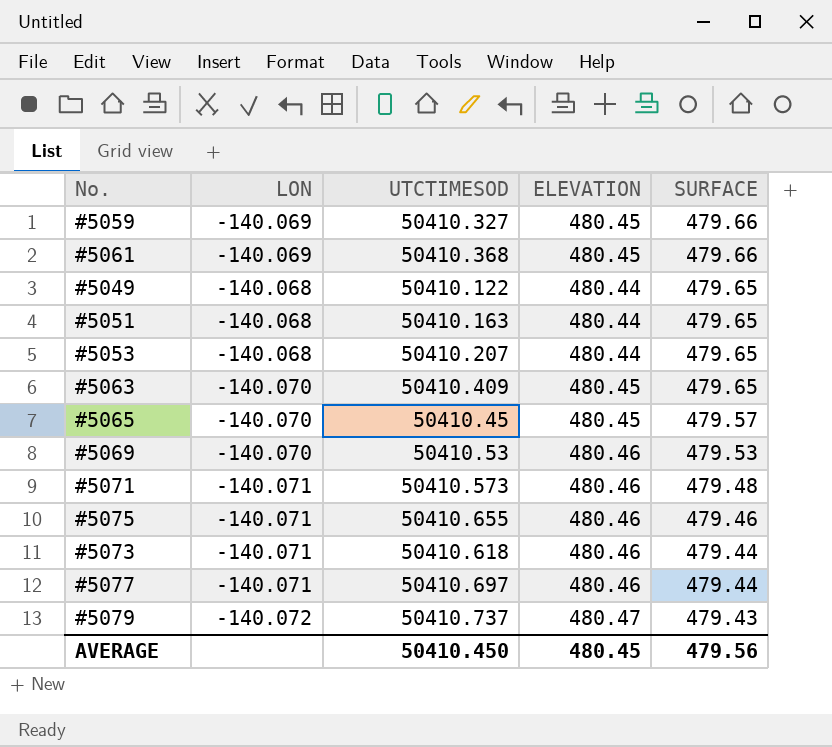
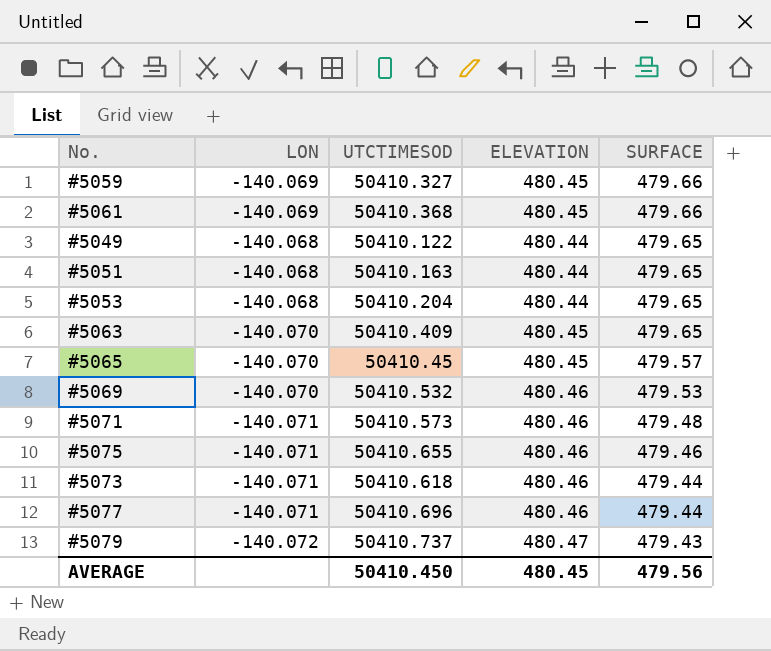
#5053 | UTCTIMESOD: 50410.207 -> 50410.204
#5069 | UTCTIMESOD: 50410.53 -> 50410.532
#5077 | UTCTIMESOD: 50410.697 -> 50410.696

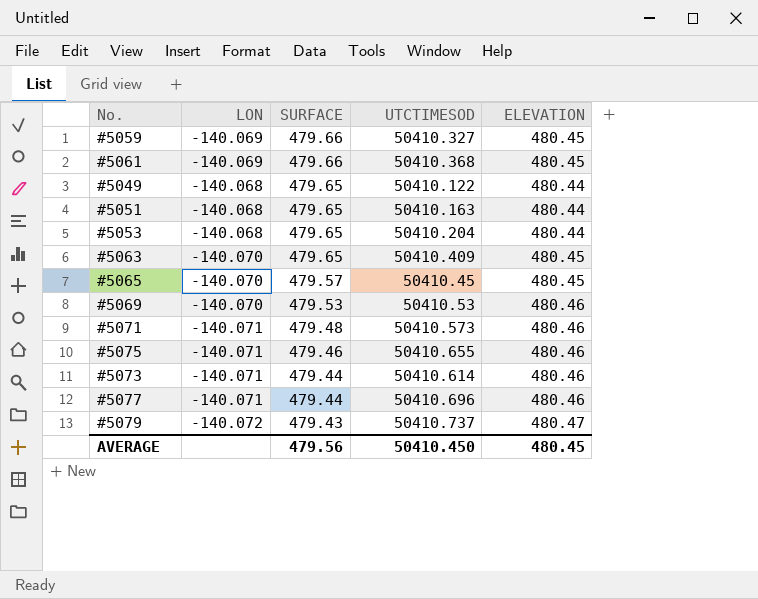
column SURFACE | position: 5 -> 3
#5069 | UTCTIMESOD: 50410.532 -> 50410.53
#5073 | UTCTIMESOD: 50410.618 -> 50410.614

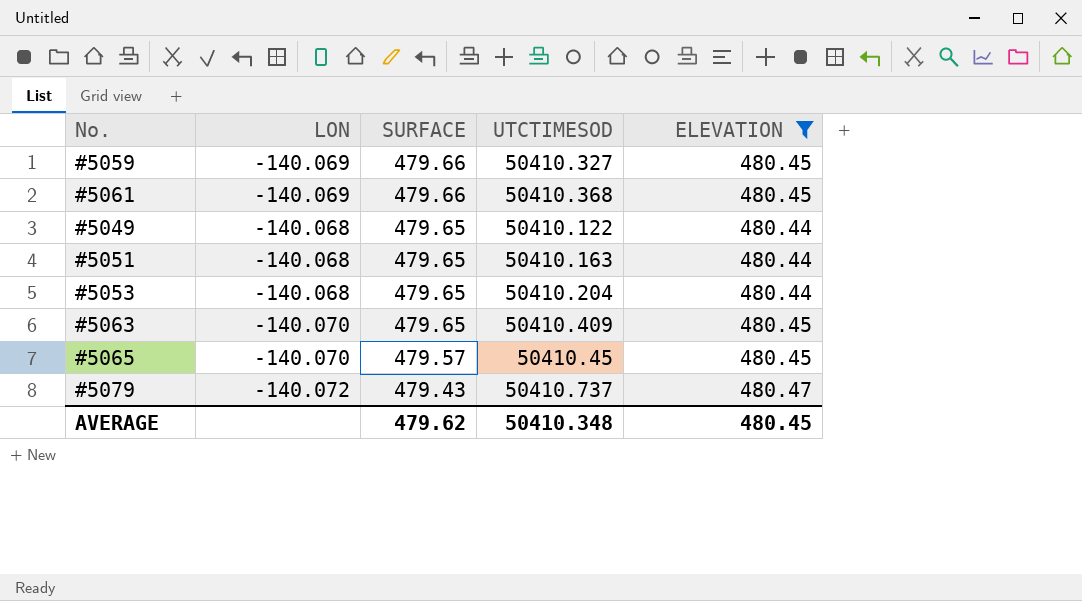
filter: none -> ELEVATION != 480.46
AVERAGE | SURFACE: 479.56 -> 479.62
AVERAGE | UTCTIMESOD: 50410.450 -> 50410.348

